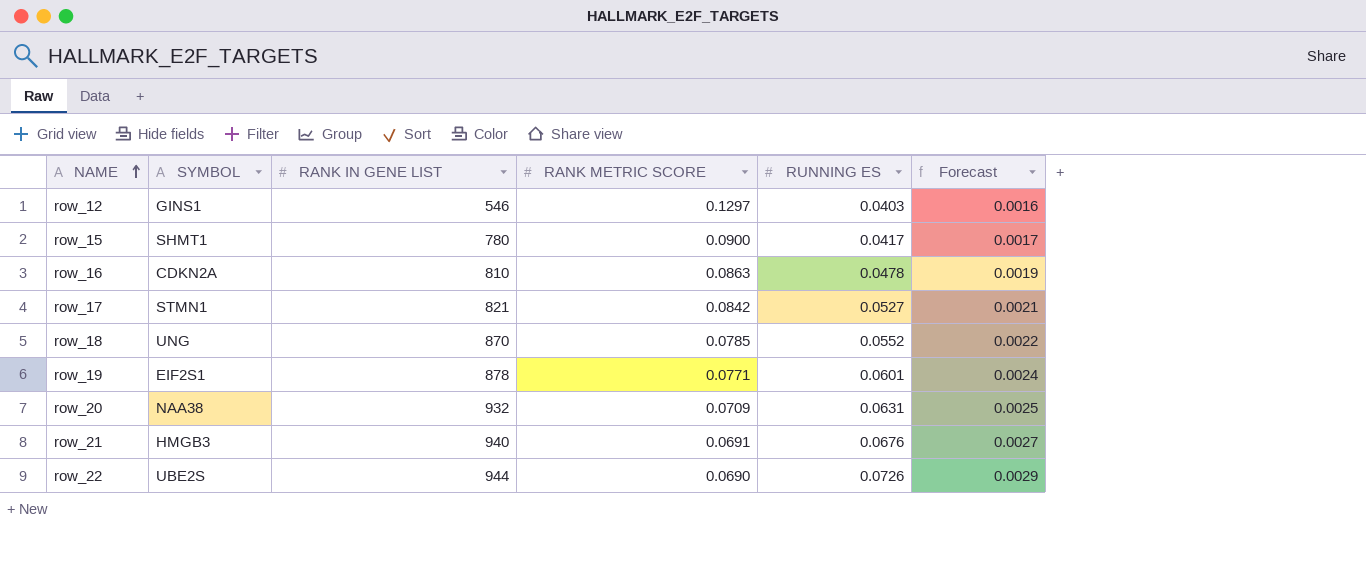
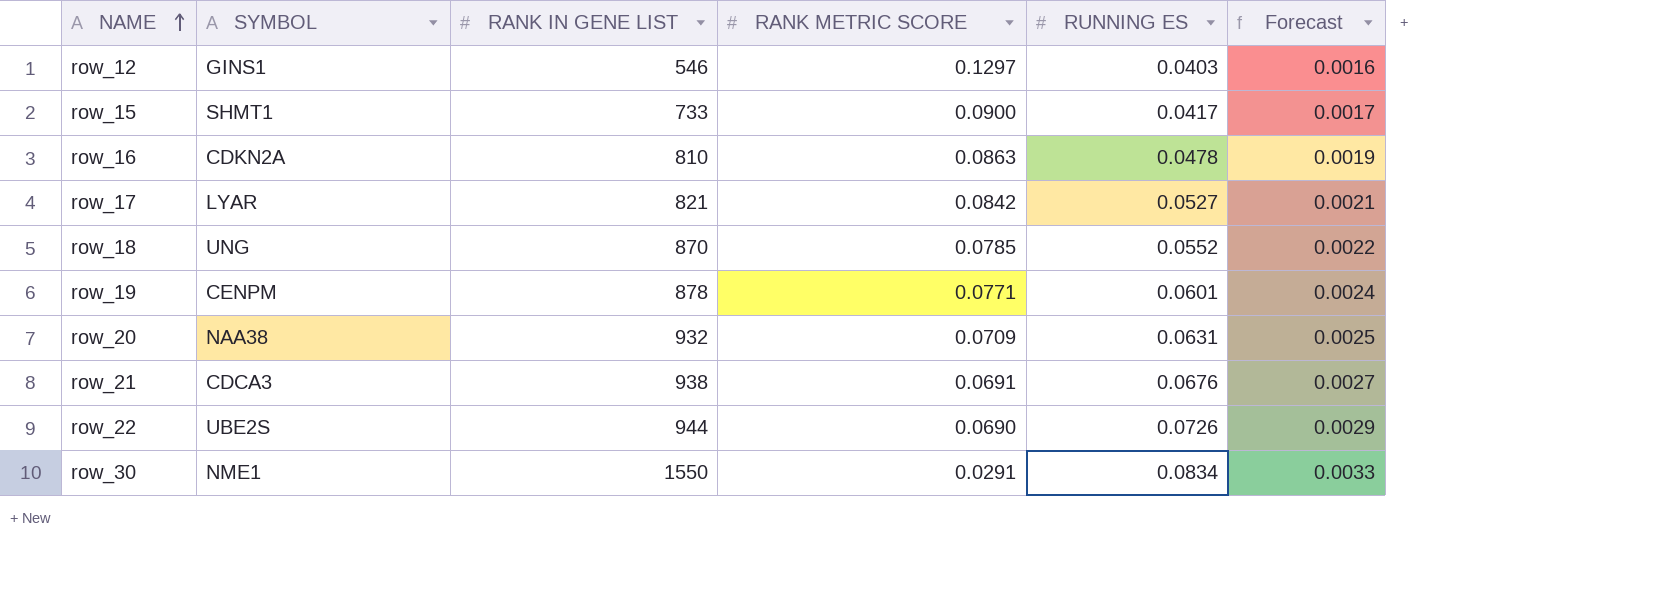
row_15 | RANK IN GENE LIST: 780 -> 733
row_17 | SYMBOL: STMN1 -> LYAR
row_19 | SYMBOL: EIF2S1 -> CENPM
row_21 | SYMBOL: HMGB3 -> CDCA3
row_21 | RANK IN GENE LIST: 940 -> 938
row row_30: none -> NME1 | 1550 | 0.0291 | 0.0834 | 0.0033

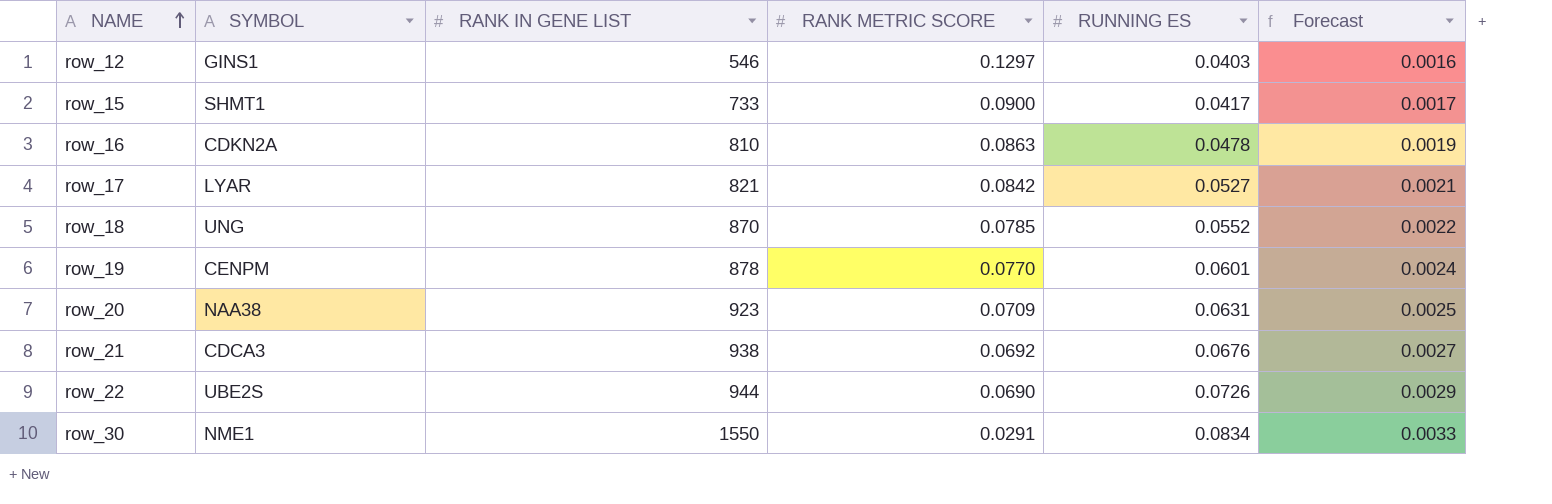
row_19 | RANK METRIC SCORE: 0.0771 -> 0.0770
row_20 | RANK IN GENE LIST: 932 -> 923
row_21 | RANK METRIC SCORE: 0.0691 -> 0.0692

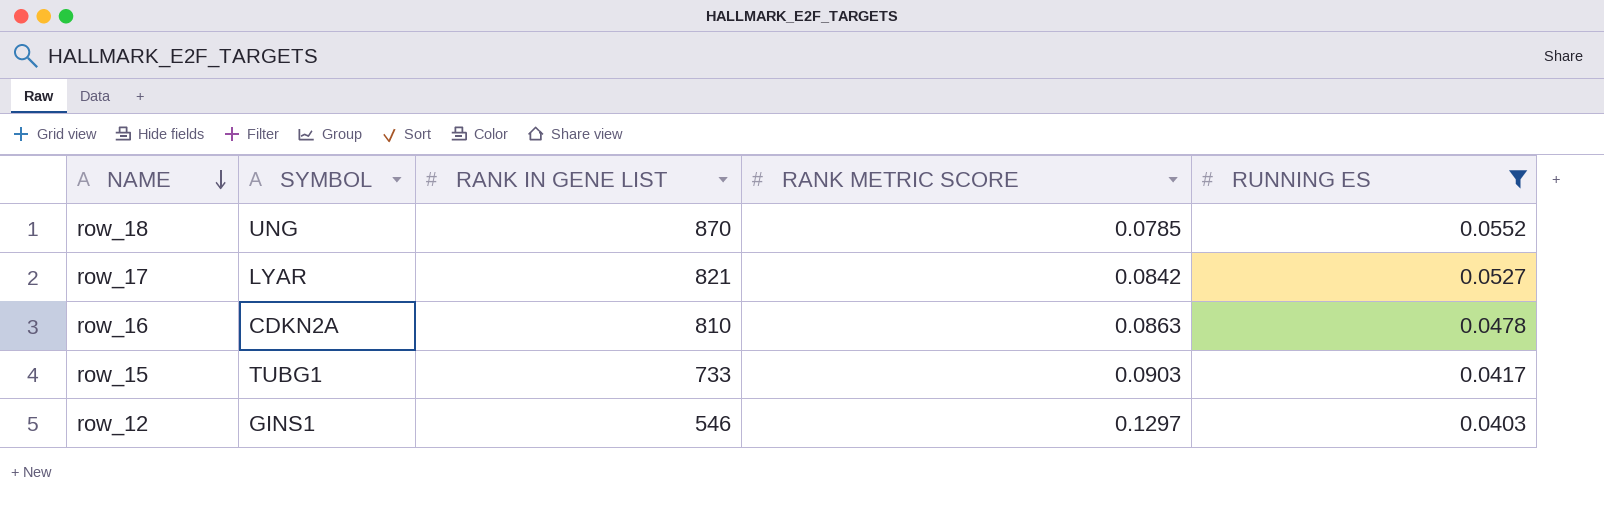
filter: none -> RUNNING ES <= 0.0552
row order: NAME ascending -> NAME descending
column Forecast | formula: [RUNNING ES] * 0.04 -> none
row_15 | SYMBOL: SHMT1 -> TUBG1
row_15 | RANK METRIC SCORE: 0.0900 -> 0.0903

